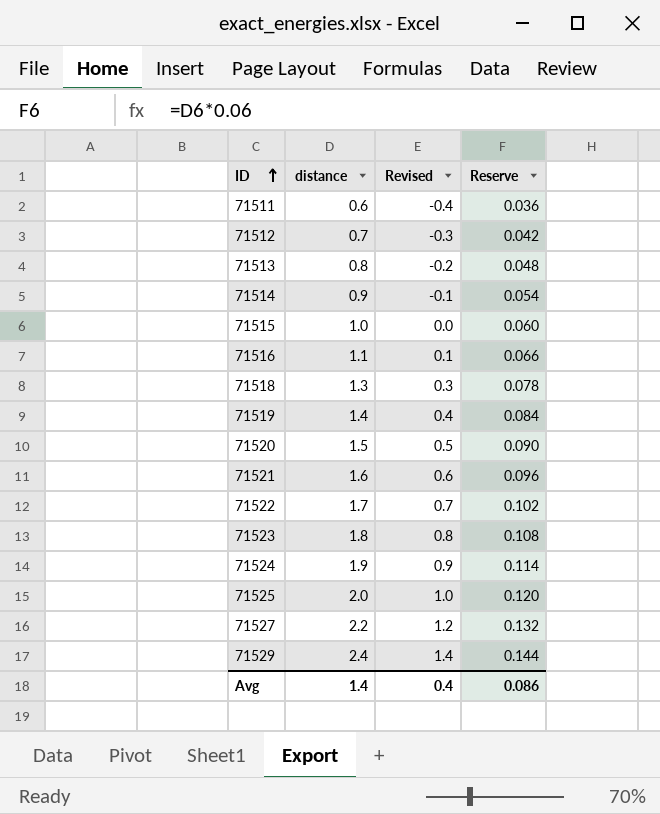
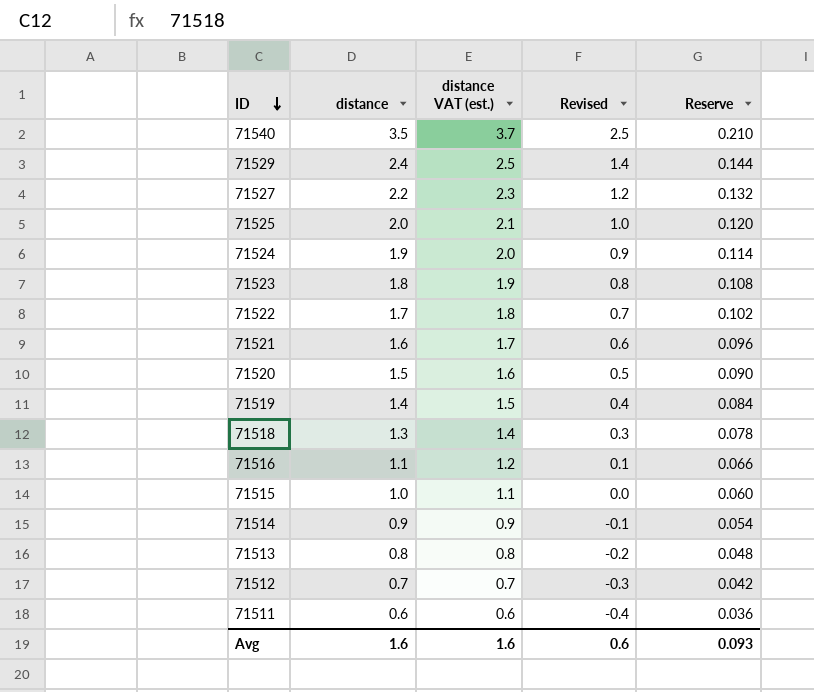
row order: ID ascending -> ID descending
column distance VAT (est.) | formula: none -> [distance] * 1.05
row 71540: none -> 3.5 | 3.7 | 2.5 | 0.210
Avg | distance: 1.4 -> 1.6
Avg | Revised: 0.4 -> 0.6
Avg | Reserve: 0.086 -> 0.093

